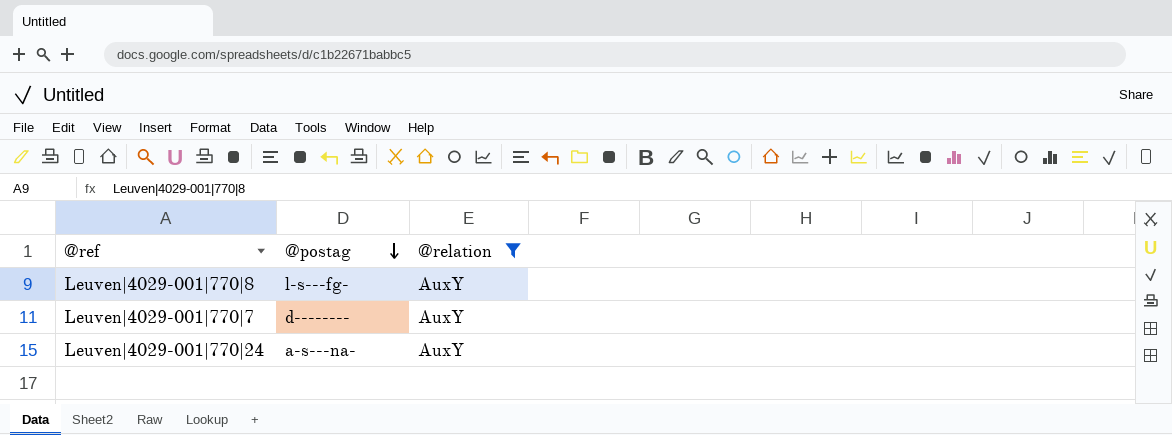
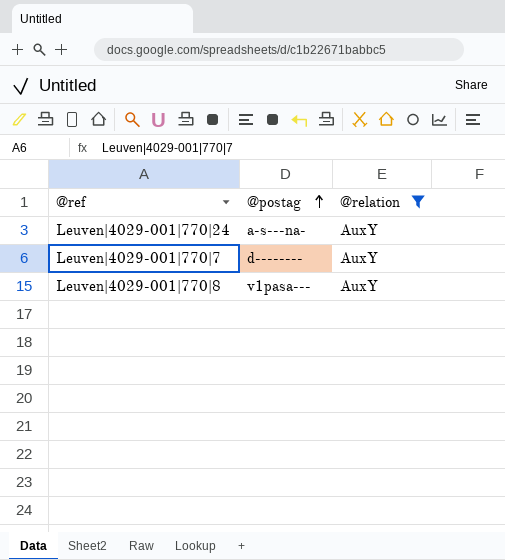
row order: @postag descending -> @postag ascending
Leuven|4029-001|770|8 | @postag: l-s---fg- -> v1pasa---

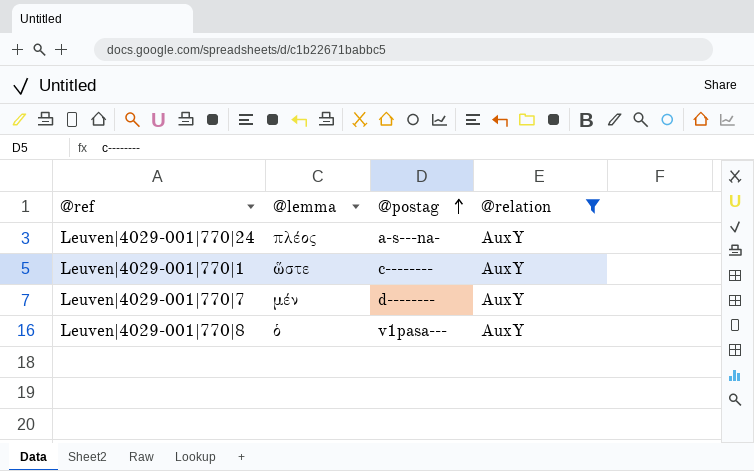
column @lemma | position: none -> 2
row Leuven|4029-001|770|1: none -> ὥστε | c-------- | AuxY

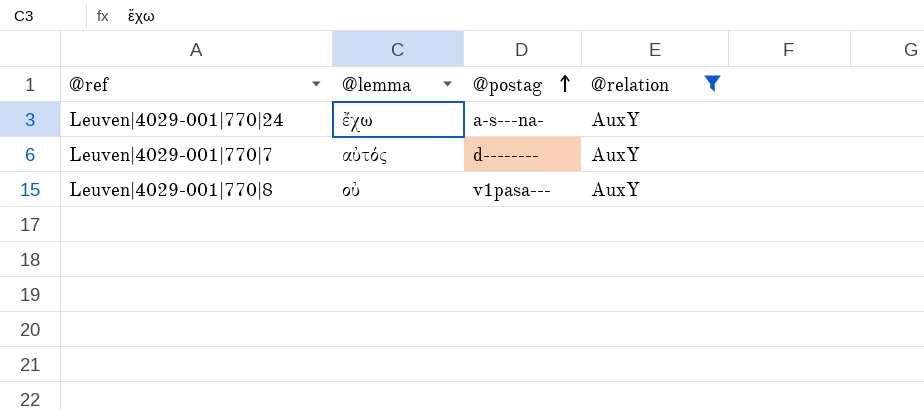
row Leuven|4029-001|770|1: ὥστε | c-------- | AuxY -> none
Leuven|4029-001|770|24 | @lemma: πλέος -> ἔχω
Leuven|4029-001|770|7 | @lemma: μέν -> αὐτός
Leuven|4029-001|770|8 | @lemma: ὁ -> οὐ

